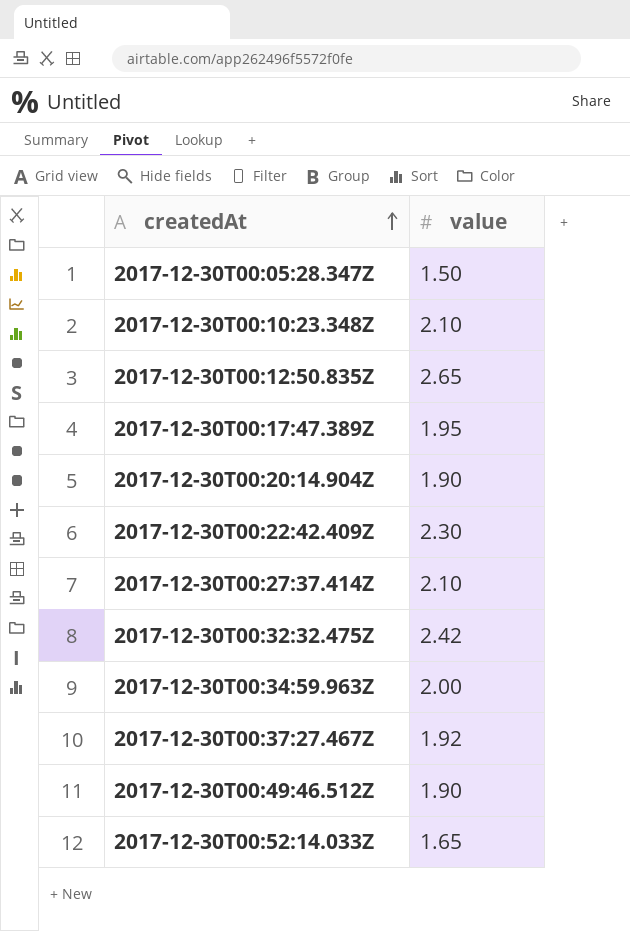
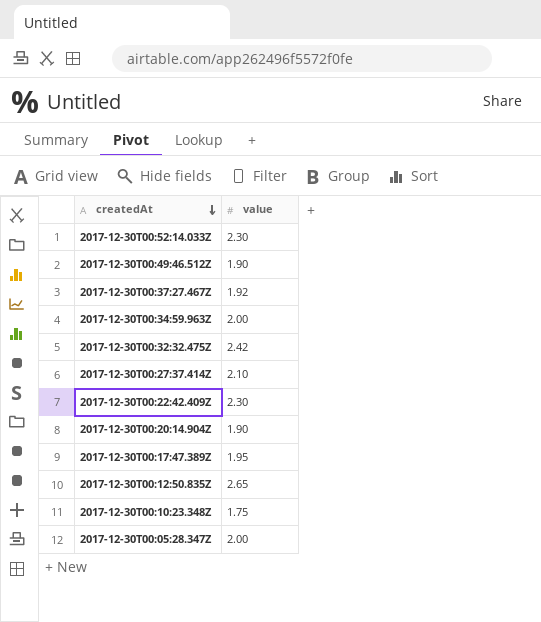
row order: createdAt ascending -> createdAt descending
2017-12-30T00:52:14.033Z | value: 1.65 -> 2.30
2017-12-30T00:10:23.348Z | value: 2.10 -> 1.75
2017-12-30T00:05:28.347Z | value: 1.50 -> 2.00

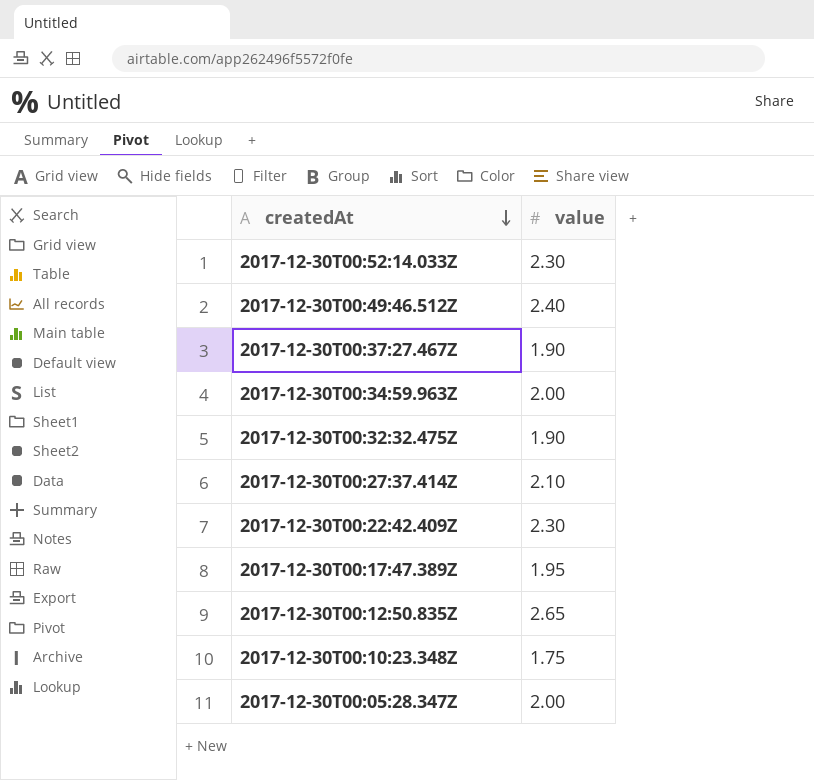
row 2017-12-30T00:20:14.904Z: 1.90 -> none
2017-12-30T00:49:46.512Z | value: 1.90 -> 2.40
2017-12-30T00:37:27.467Z | value: 1.92 -> 1.90
2017-12-30T00:32:32.475Z | value: 2.42 -> 1.90

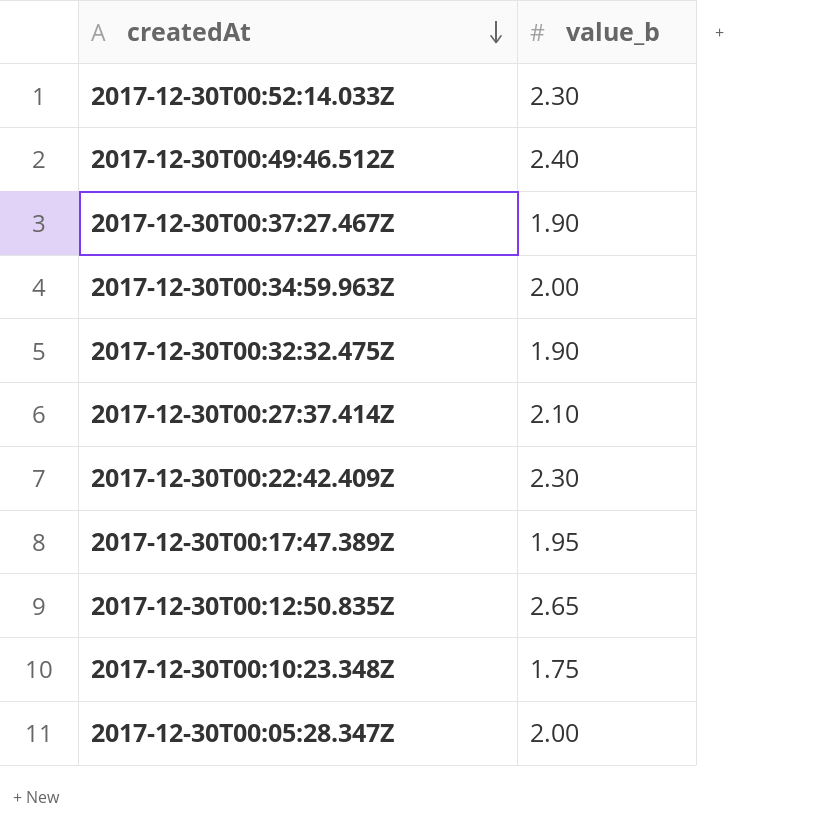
column name: value -> value_b

